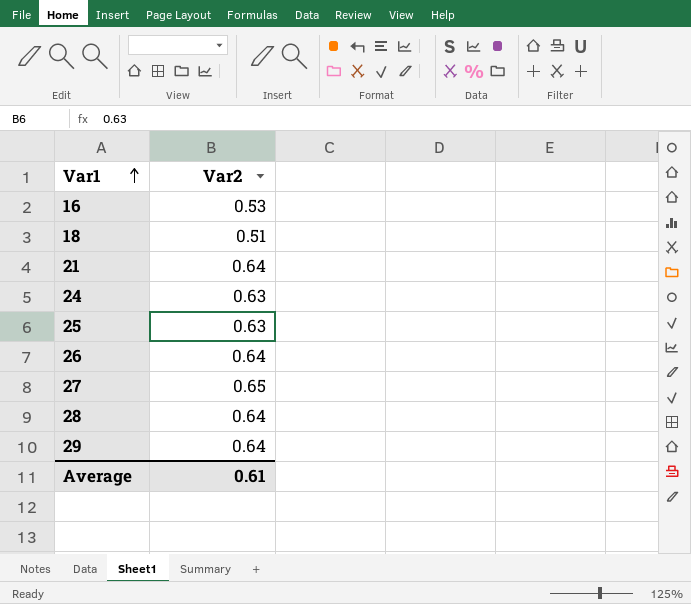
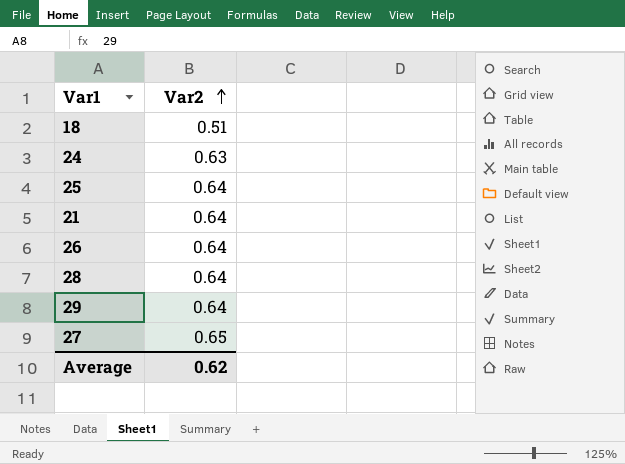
row order: Var1 ascending -> Var2 ascending
row 16: 0.53 -> none
25 | Var2: 0.63 -> 0.64
Average | Var2: 0.61 -> 0.62

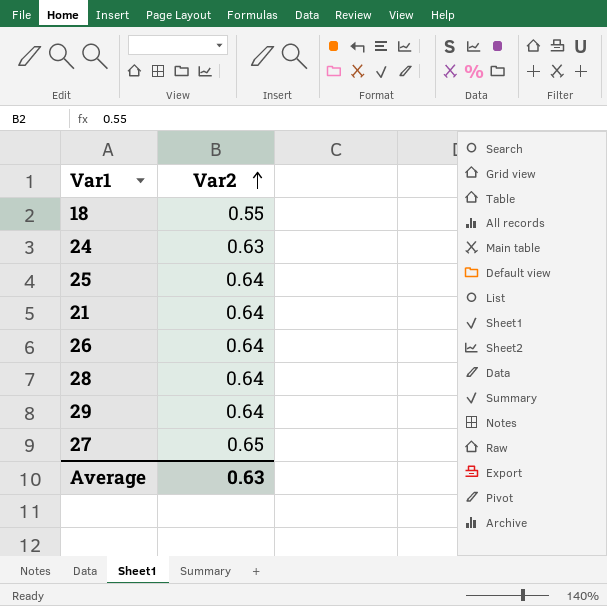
18 | Var2: 0.51 -> 0.55
Average | Var2: 0.62 -> 0.63

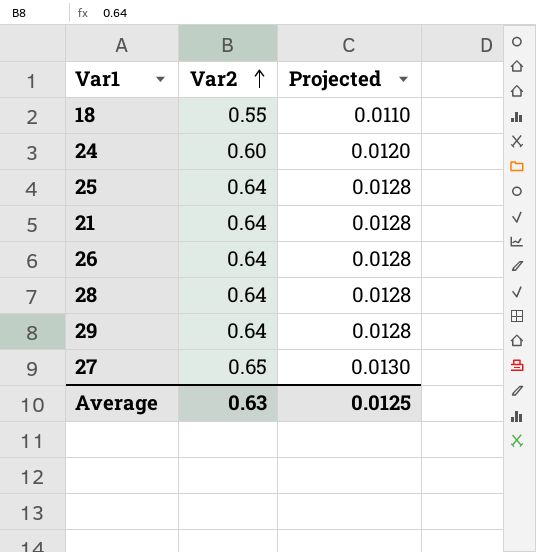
column Projected | formula: none -> [Var2] * 0.02
24 | Var2: 0.63 -> 0.60

